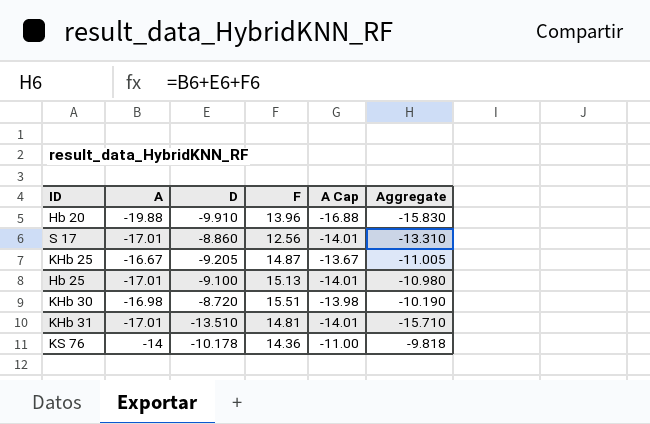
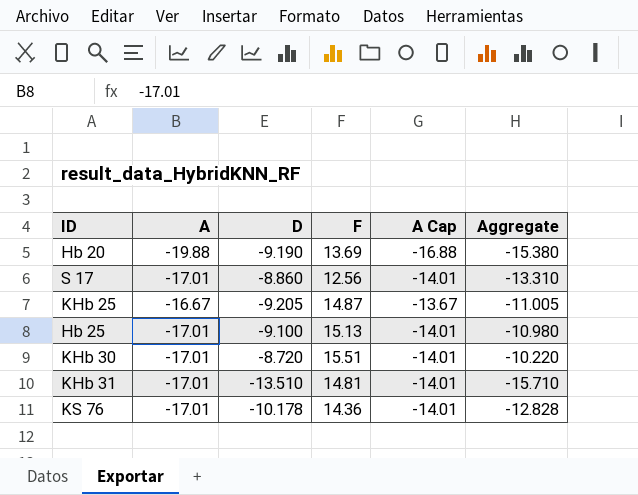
Hb 20 | D: -9.910 -> -9.190
Hb 20 | F: 13.96 -> 13.69
Hb 20 | Aggregate: -15.830 -> -15.380
KHb 30 | A: -16.98 -> -17.01
KHb 30 | A Cap: -13.98 -> -14.01
KHb 30 | Aggregate: -10.190 -> -10.220
KS 76 | A: -14 -> -17.01
KS 76 | A Cap: -11.00 -> -14.01
KS 76 | Aggregate: -9.818 -> -12.828

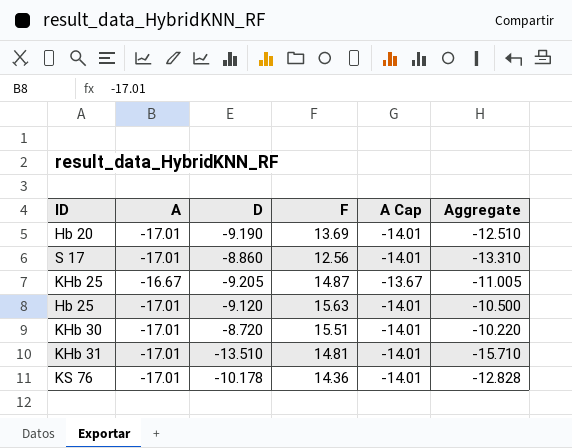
Hb 20 | A: -19.88 -> -17.01
Hb 20 | A Cap: -16.88 -> -14.01
Hb 20 | Aggregate: -15.380 -> -12.510
Hb 25 | D: -9.100 -> -9.120
Hb 25 | F: 15.13 -> 15.63
Hb 25 | Aggregate: -10.980 -> -10.500

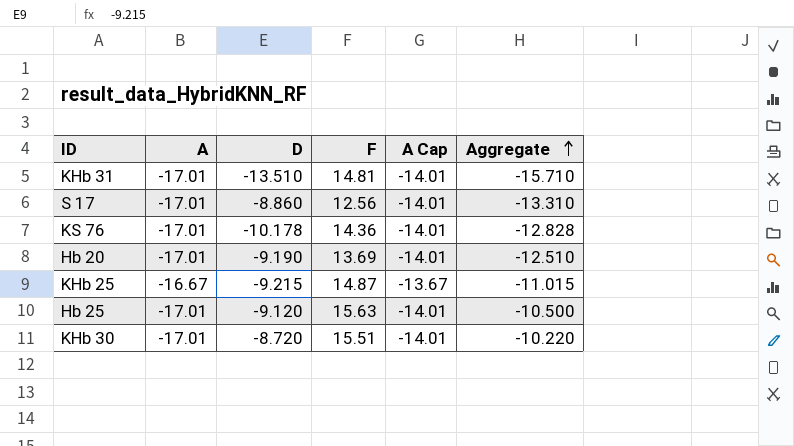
row order: none -> Aggregate ascending
KHb 25 | D: -9.205 -> -9.215
KHb 25 | Aggregate: -11.005 -> -11.015

